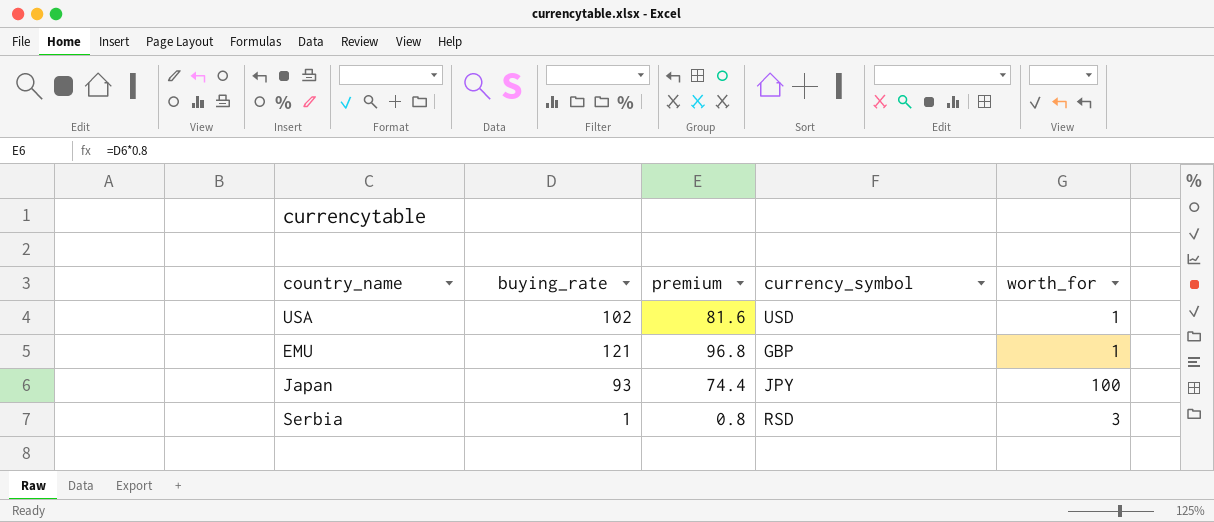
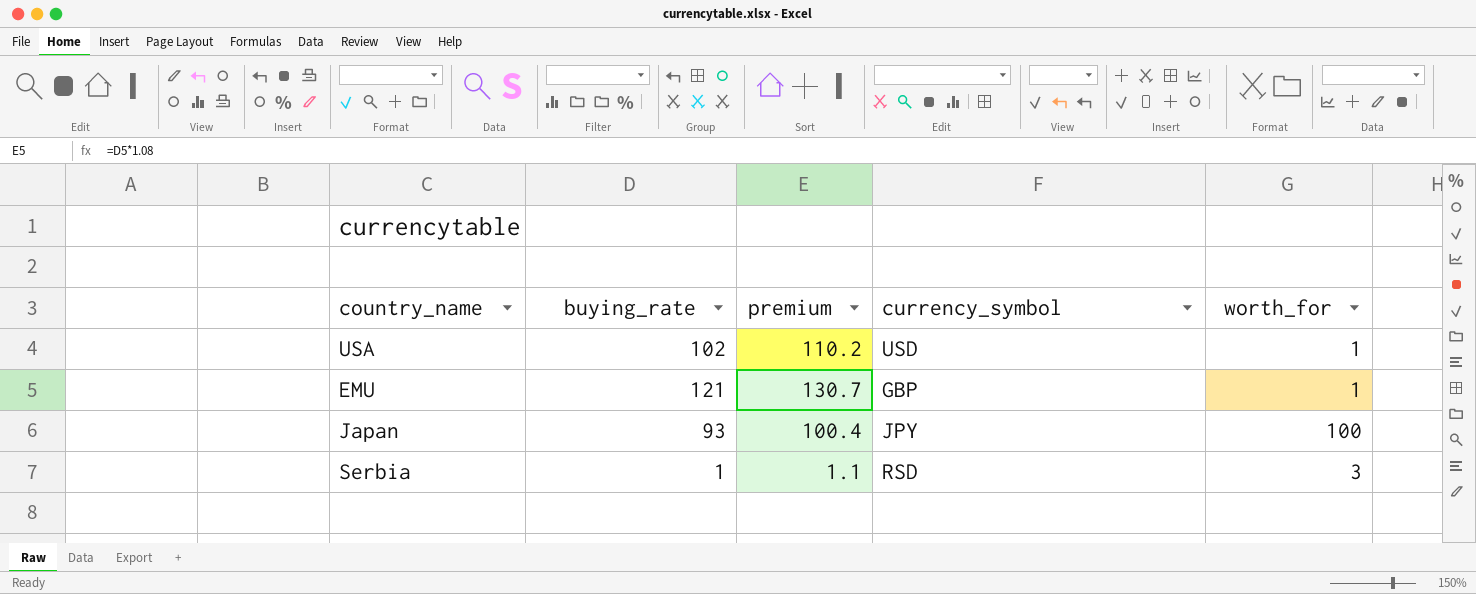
column premium | formula: [buying_rate] * 0.8 -> [buying_rate] * 1.08

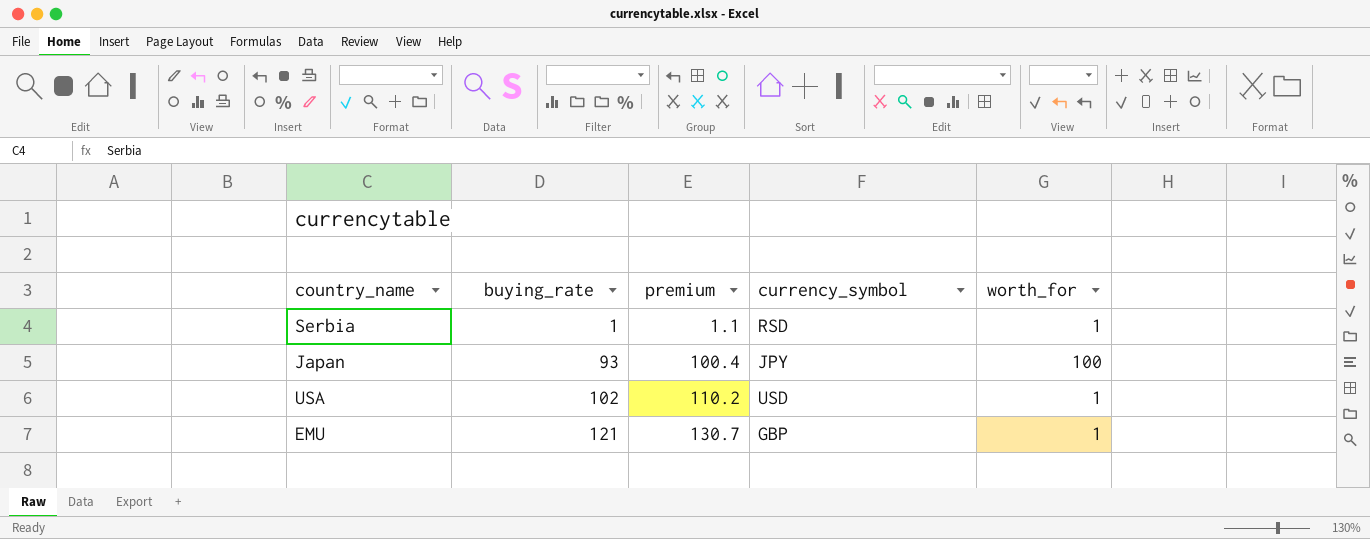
row order: none -> buying_rate ascending
Serbia | worth_for: 3 -> 1

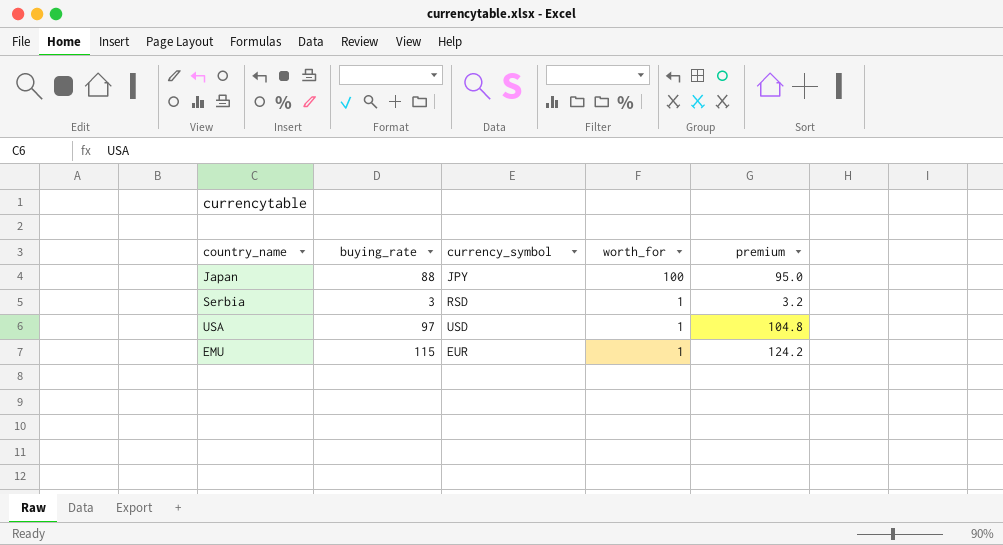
row order: buying_rate ascending -> worth_for descending
column premium | position: 3 -> 5
Japan | buying_rate: 93 -> 88
Japan | premium: 100.4 -> 95.0
Serbia | buying_rate: 1 -> 3
Serbia | premium: 1.1 -> 3.2
USA | buying_rate: 102 -> 97
USA | premium: 110.2 -> 104.8
EMU | buying_rate: 121 -> 115
EMU | currency_symbol: GBP -> EUR
EMU | premium: 130.7 -> 124.2

